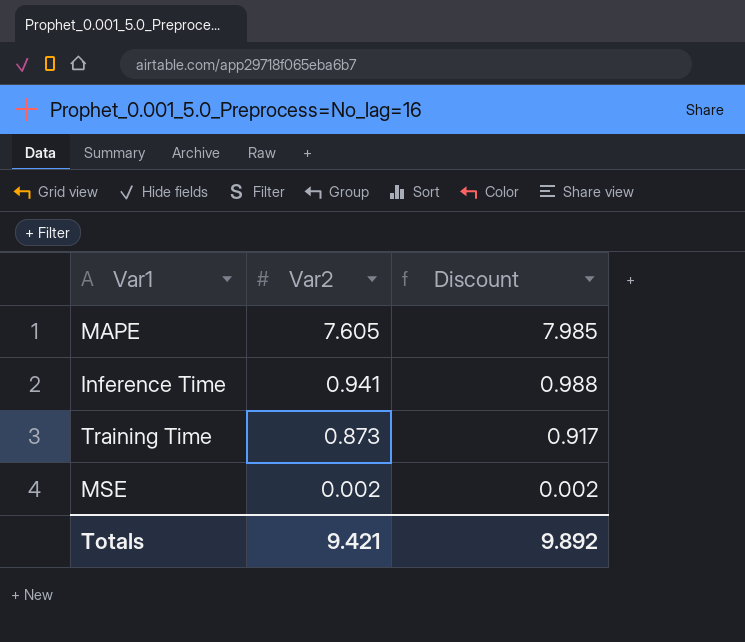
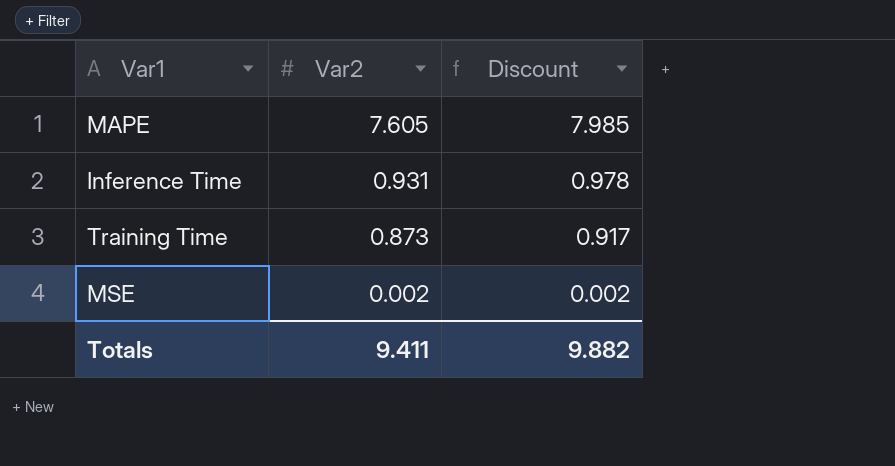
Inference Time | Var2: 0.941 -> 0.931
Inference Time | Discount: 0.988 -> 0.978
Totals | Var2: 9.421 -> 9.411
Totals | Discount: 9.892 -> 9.882

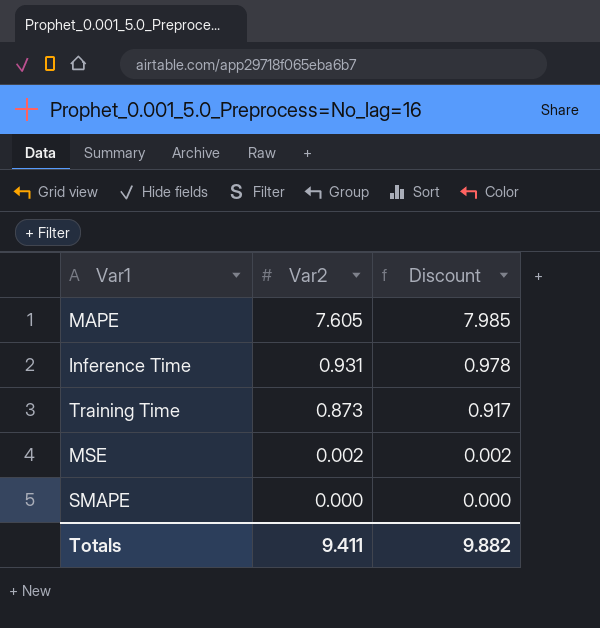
row SMAPE: none -> 0.000 | 0.000

